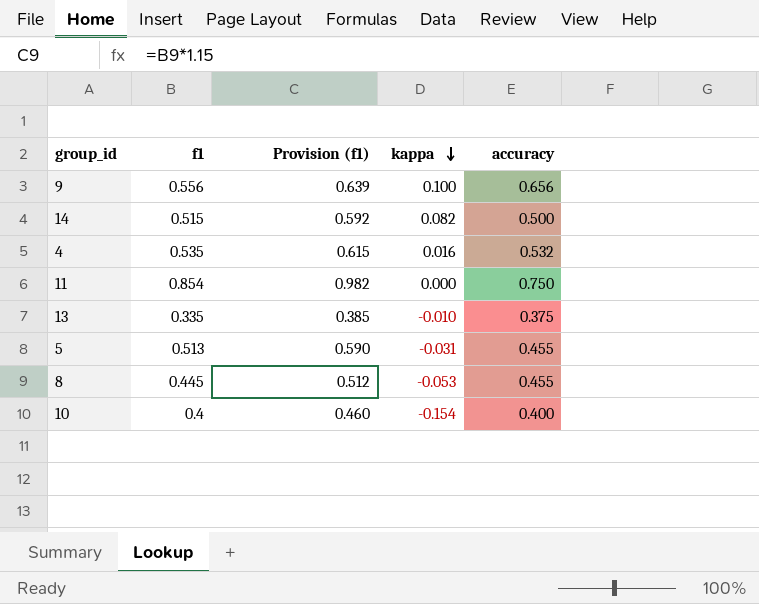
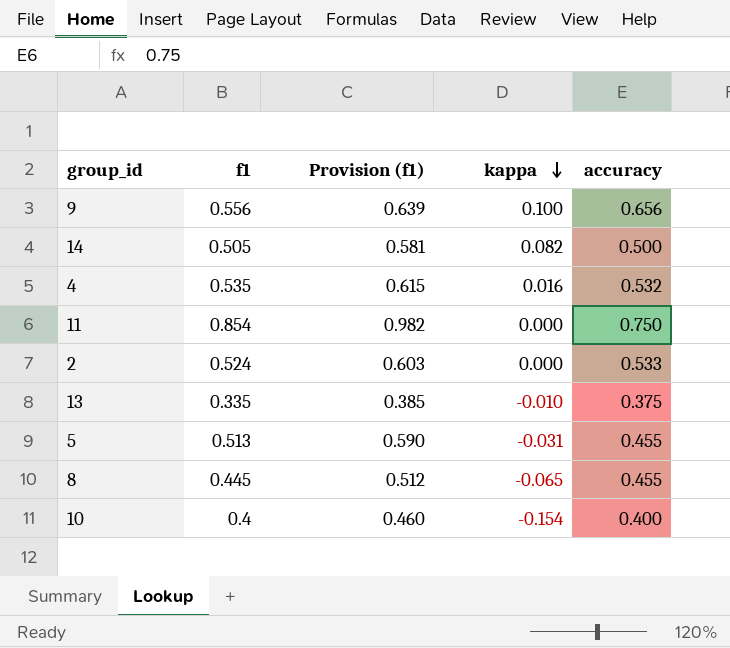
14 | f1: 0.515 -> 0.505
14 | Provision (f1): 0.592 -> 0.581
row 2: none -> 0.524 | 0.603 | 0.000 | 0.533
8 | kappa: -0.053 -> -0.065

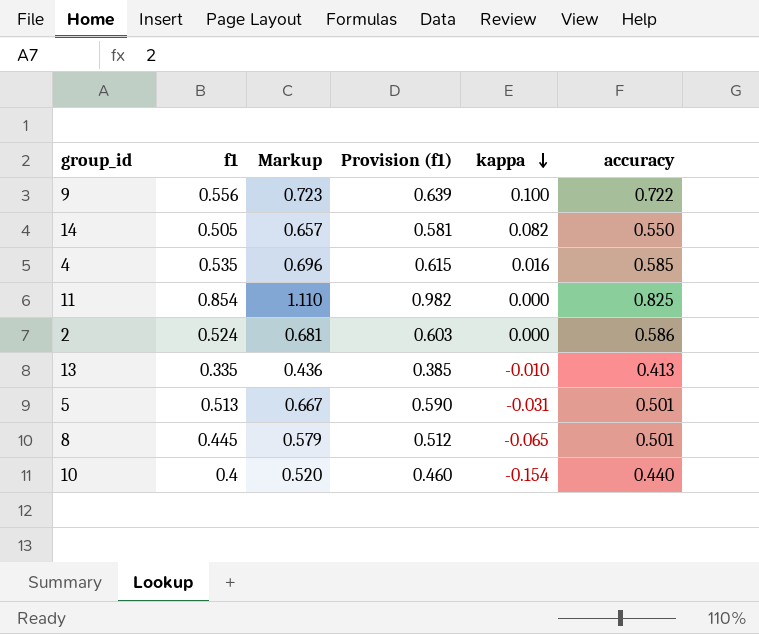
column Markup | formula: none -> [f1] * 1.3
9 | accuracy: 0.656 -> 0.722
14 | accuracy: 0.500 -> 0.550
4 | accuracy: 0.532 -> 0.585
11 | accuracy: 0.750 -> 0.825
2 | accuracy: 0.533 -> 0.586
13 | accuracy: 0.375 -> 0.413
5 | accuracy: 0.455 -> 0.501
8 | accuracy: 0.455 -> 0.501
10 | accuracy: 0.400 -> 0.440

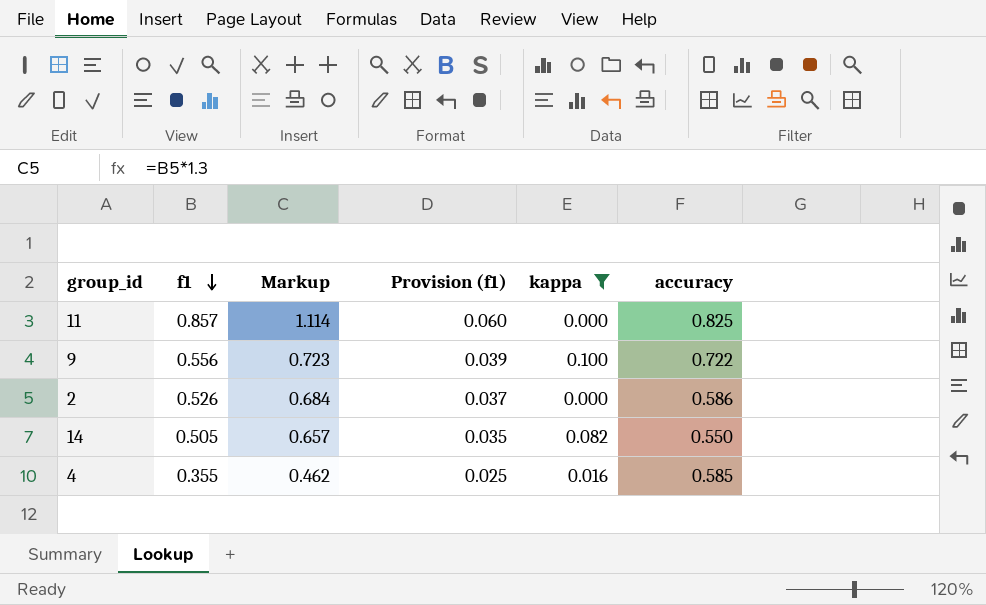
filter: none -> kappa >= 0.000
row order: kappa descending -> f1 descending
column Provision (f1) | formula: [f1] * 1.15 -> [f1] * 0.07
11 | f1: 0.854 -> 0.857
11 | Markup: 1.110 -> 1.114
2 | f1: 0.524 -> 0.526
2 | Markup: 0.681 -> 0.684
4 | f1: 0.535 -> 0.355
4 | Markup: 0.696 -> 0.462

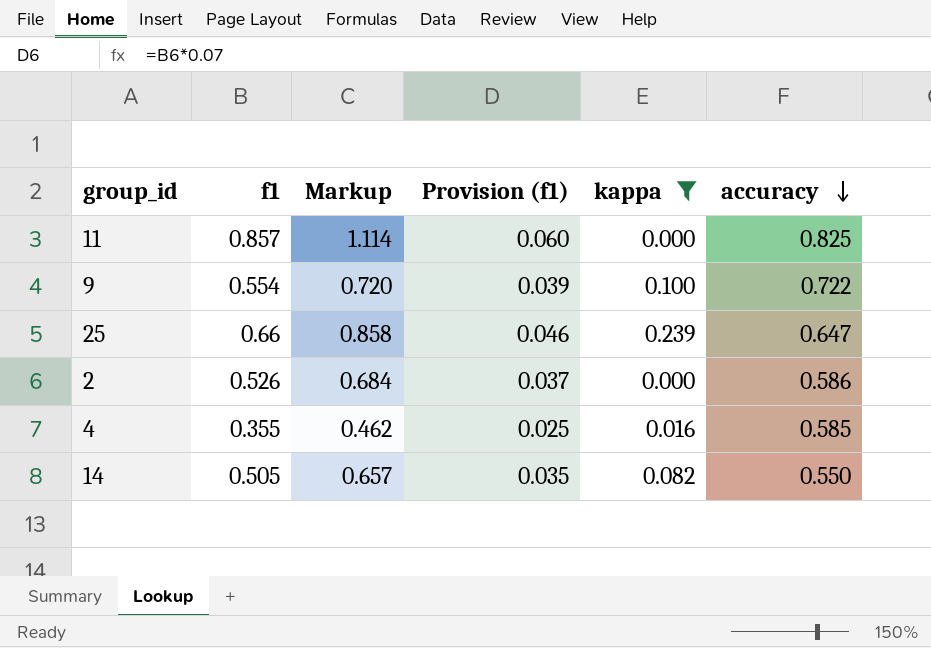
row order: f1 descending -> accuracy descending
9 | f1: 0.556 -> 0.554
9 | Markup: 0.723 -> 0.720
row 25: none -> 0.66 | 0.858 | 0.046 | 0.239 | 0.647

